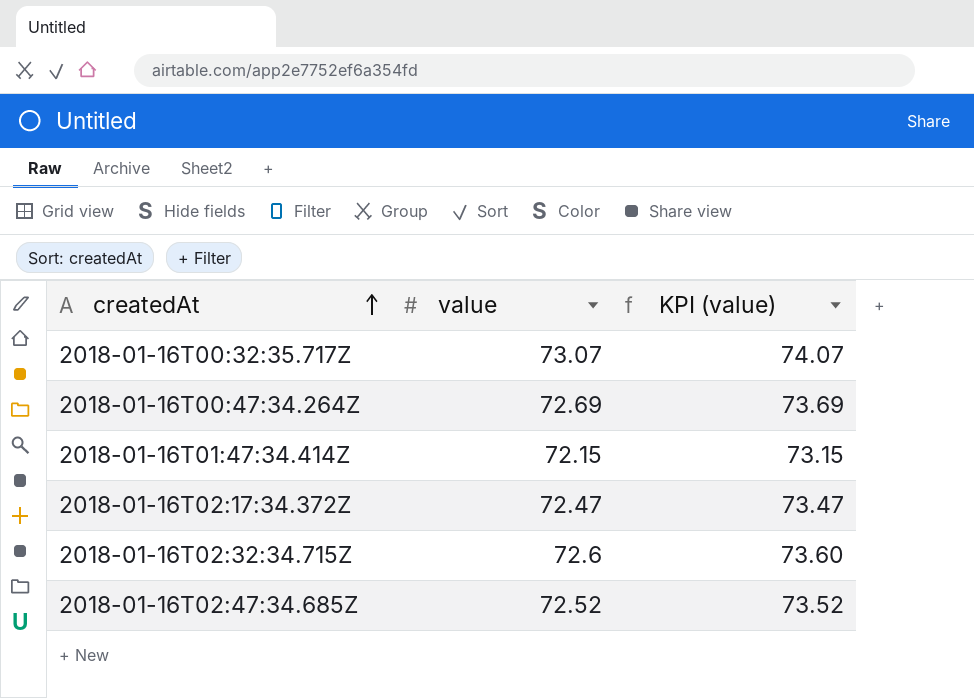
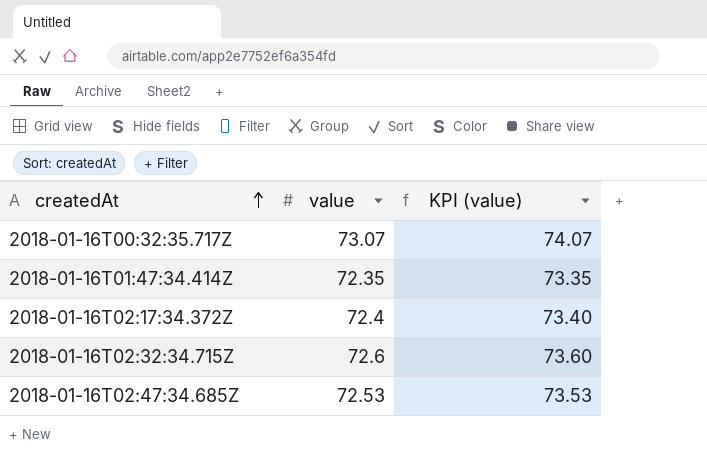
row 2018-01-16T00:47:34.264Z: 72.69 | 73.69 -> none
2018-01-16T01:47:34.414Z | value: 72.15 -> 72.35
2018-01-16T01:47:34.414Z | KPI (value): 73.15 -> 73.35
2018-01-16T02:17:34.372Z | value: 72.47 -> 72.4
2018-01-16T02:17:34.372Z | KPI (value): 73.47 -> 73.40
2018-01-16T02:47:34.685Z | value: 72.52 -> 72.53
2018-01-16T02:47:34.685Z | KPI (value): 73.52 -> 73.53

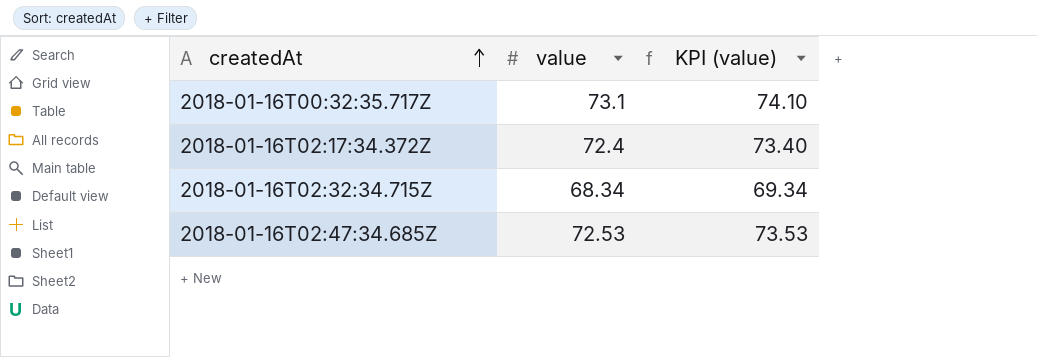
row 2018-01-16T01:47:34.414Z: 72.35 | 73.35 -> none
2018-01-16T00:32:35.717Z | value: 73.07 -> 73.1
2018-01-16T00:32:35.717Z | KPI (value): 74.07 -> 74.10
2018-01-16T02:32:34.715Z | value: 72.6 -> 68.34
2018-01-16T02:32:34.715Z | KPI (value): 73.60 -> 69.34

